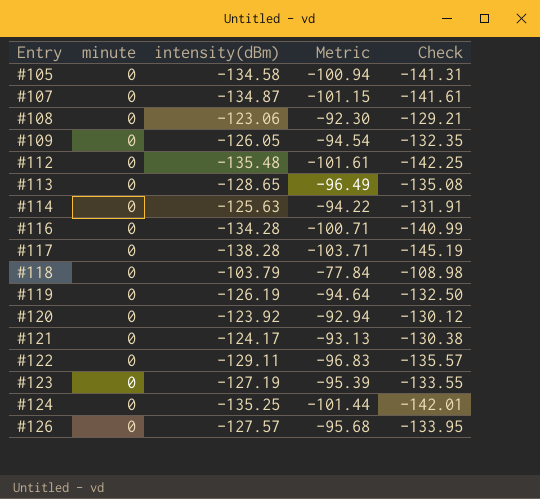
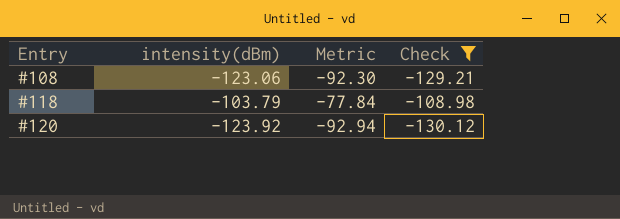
filter: none -> Check >= -130.12
column minute | position: 2 -> none

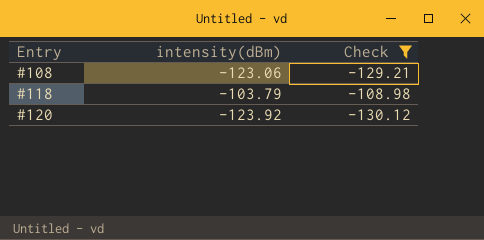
column Metric | formula: [intensity(dBm)] * 0.75 -> none

